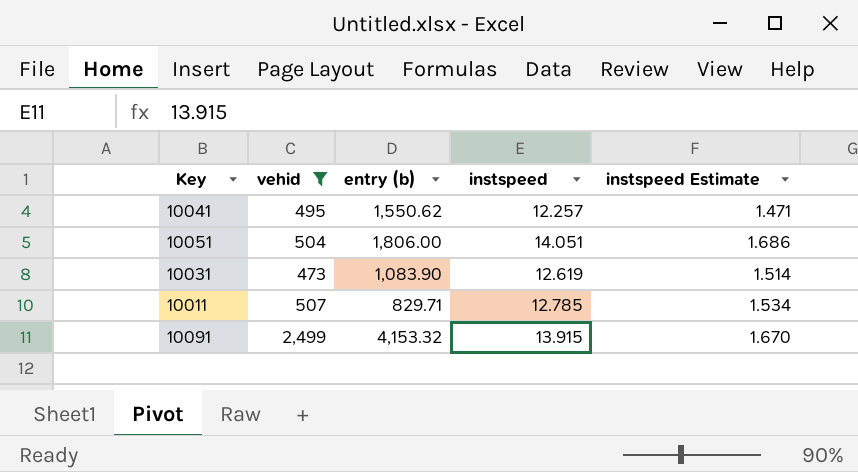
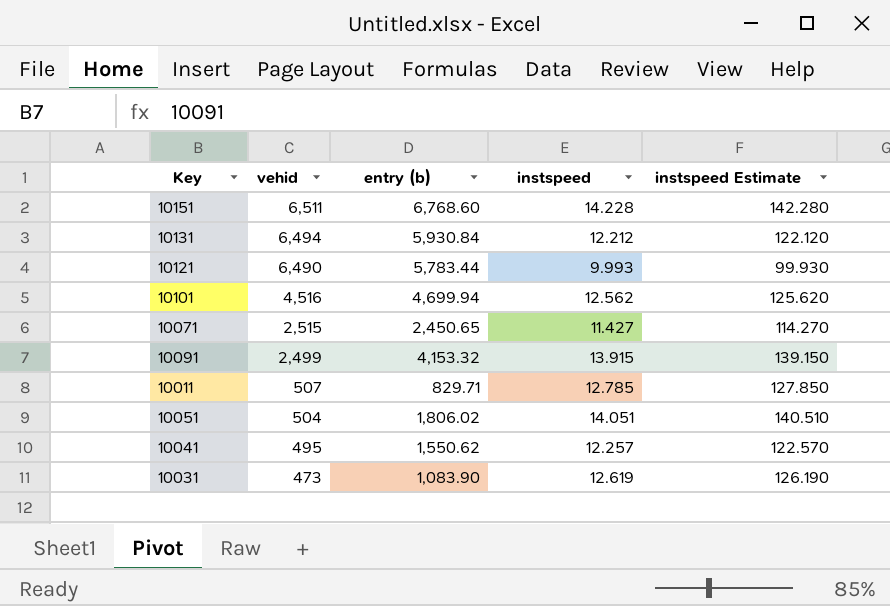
filter: vehid <= 2,499 -> none
row order: none -> vehid descending
column instspeed Estimate | formula: [instspeed] * 0.12 -> [instspeed] * 10
10051 | entry (b): 1,806.00 -> 1,806.02

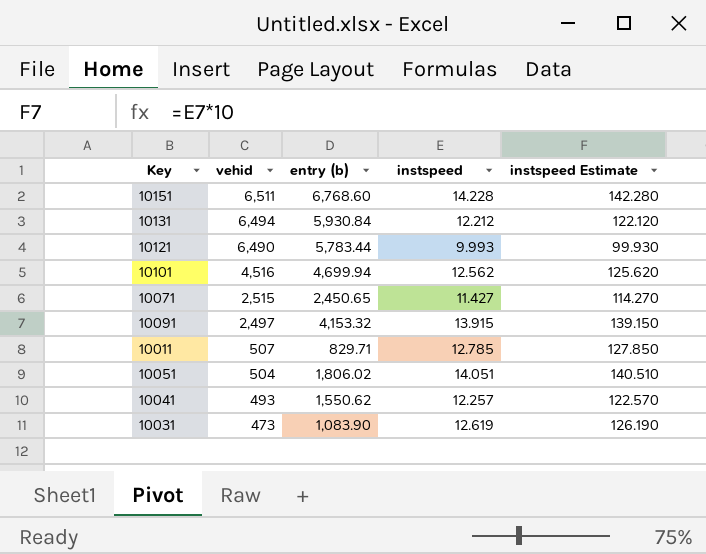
10091 | vehid: 2,499 -> 2,497
10041 | vehid: 495 -> 493

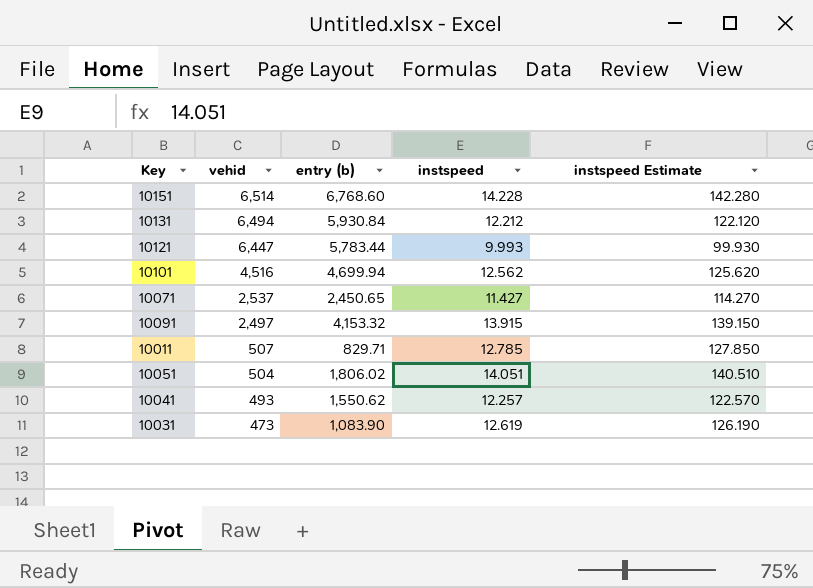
10151 | vehid: 6,511 -> 6,514
10121 | vehid: 6,490 -> 6,447
10071 | vehid: 2,515 -> 2,537

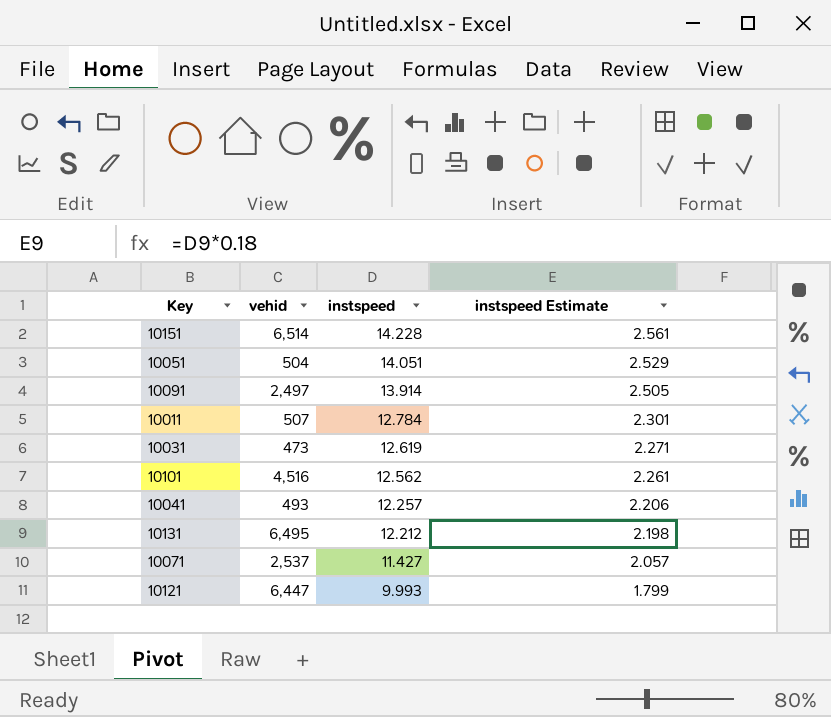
row order: vehid descending -> instspeed descending
column entry (b) | position: 3 -> none
column instspeed Estimate | formula: [instspeed] * 10 -> [instspeed] * 0.18
10091 | instspeed: 13.915 -> 13.914
10011 | instspeed: 12.785 -> 12.784
10131 | vehid: 6,494 -> 6,495

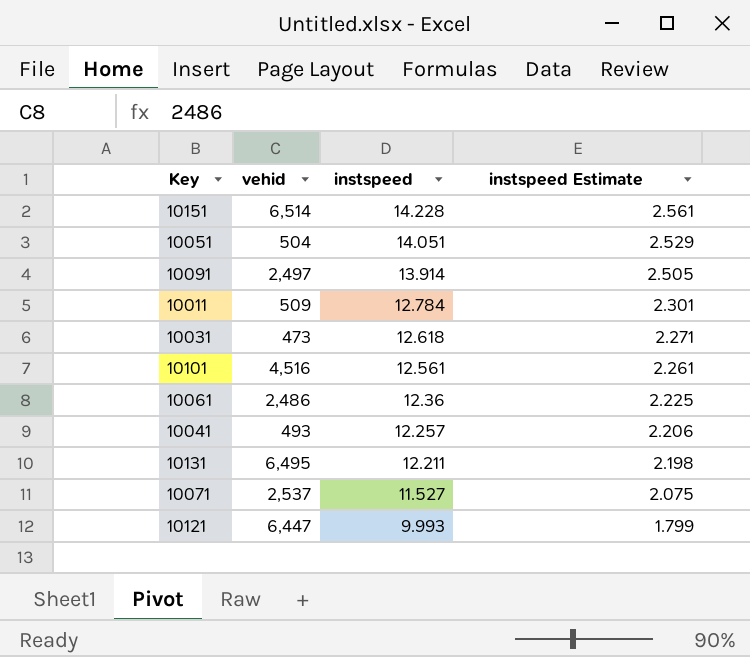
10011 | vehid: 507 -> 509
10031 | instspeed: 12.619 -> 12.618
10101 | instspeed: 12.562 -> 12.561
row 10061: none -> 2,486 | 12.36 | 2.225
10131 | instspeed: 12.212 -> 12.211
10071 | instspeed: 11.427 -> 11.527
10071 | instspeed Estimate: 2.057 -> 2.075

